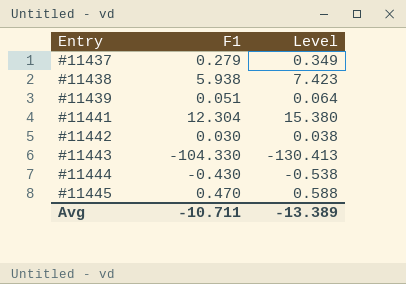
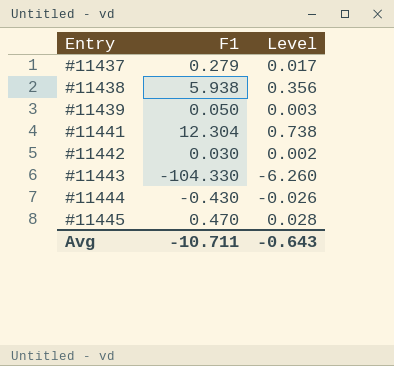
column Level | formula: [F1] * 1.25 -> [F1] * 0.06
#11439 | F1: 0.051 -> 0.050
Avg | Level: -13.389 -> -0.643

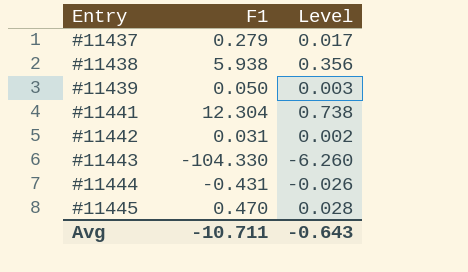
#11442 | F1: 0.030 -> 0.031
#11444 | F1: -0.430 -> -0.431

